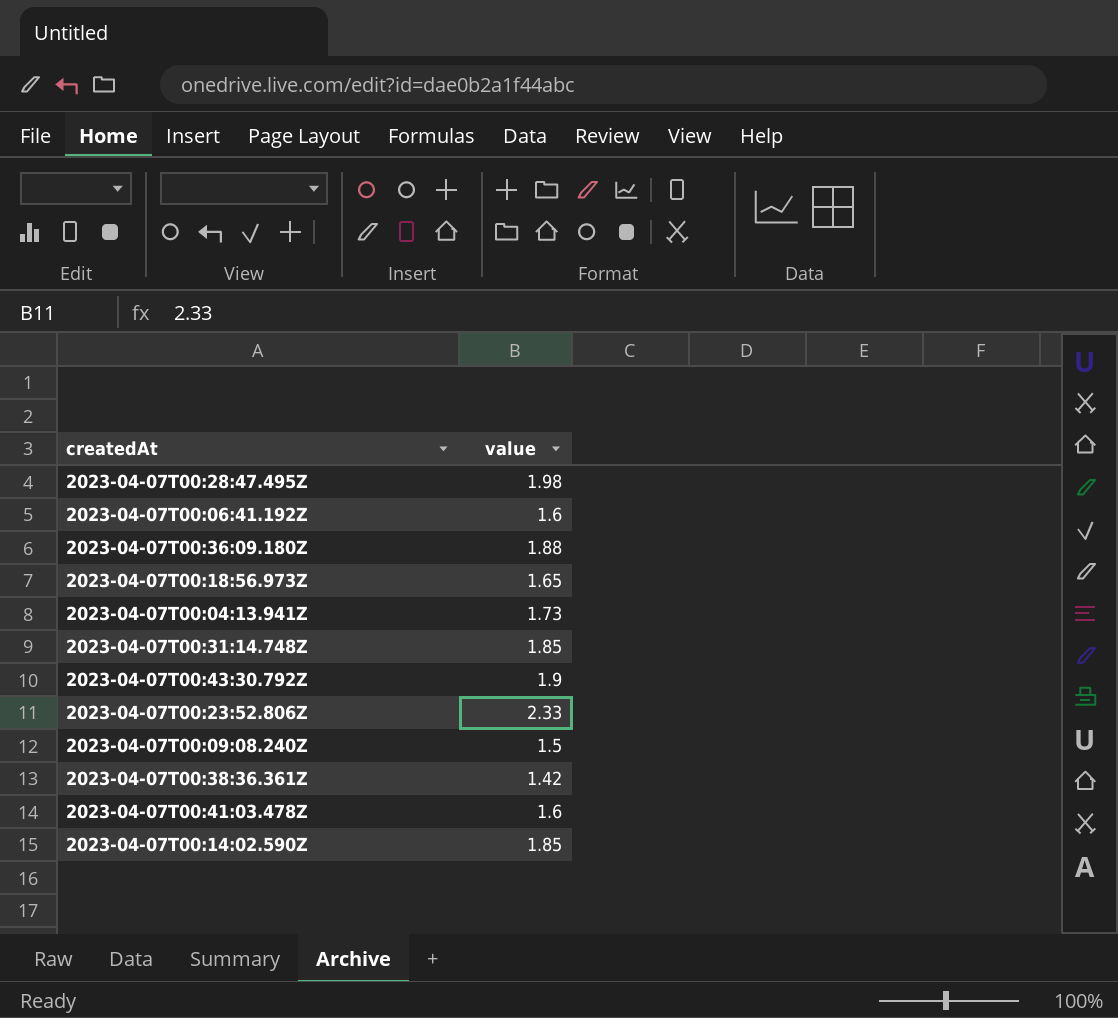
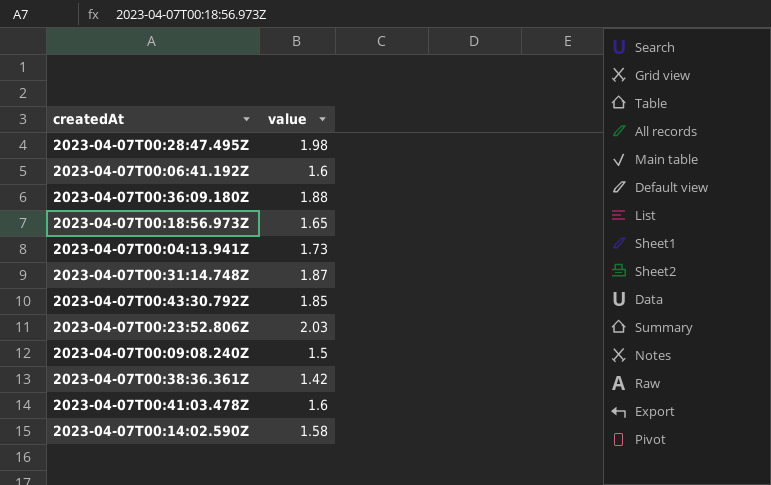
2023-04-07T00:31:14.748Z | value: 1.85 -> 1.87
2023-04-07T00:43:30.792Z | value: 1.9 -> 1.85
2023-04-07T00:23:52.806Z | value: 2.33 -> 2.03
2023-04-07T00:14:02.590Z | value: 1.85 -> 1.58

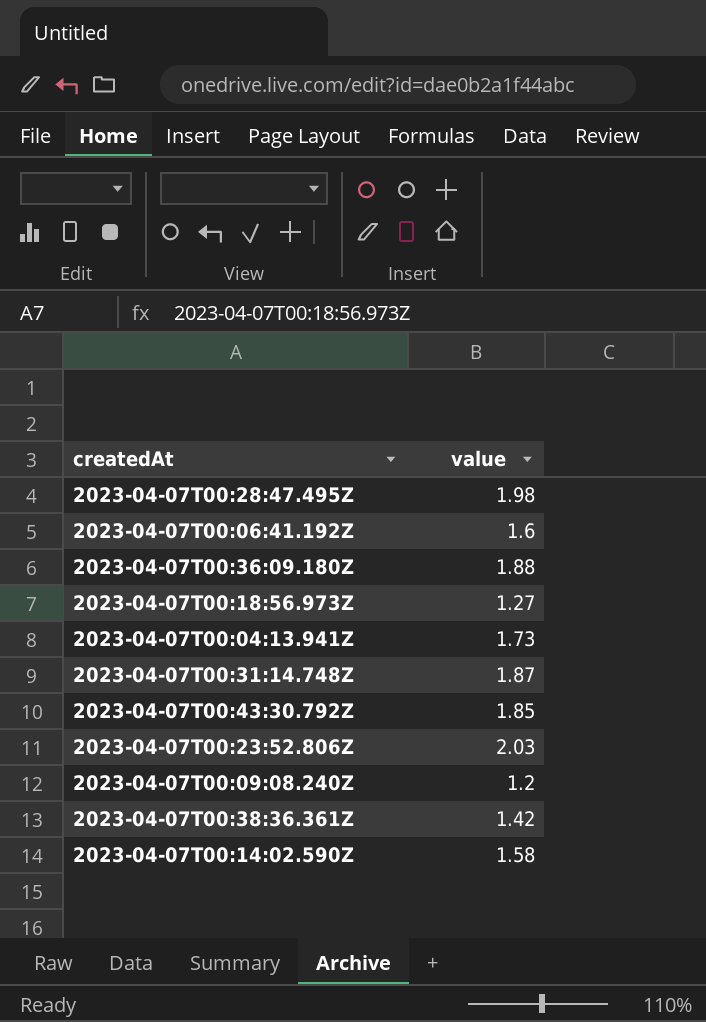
row 2023-04-07T00:41:03.478Z: 1.6 -> none
2023-04-07T00:18:56.973Z | value: 1.65 -> 1.27
2023-04-07T00:09:08.240Z | value: 1.5 -> 1.2

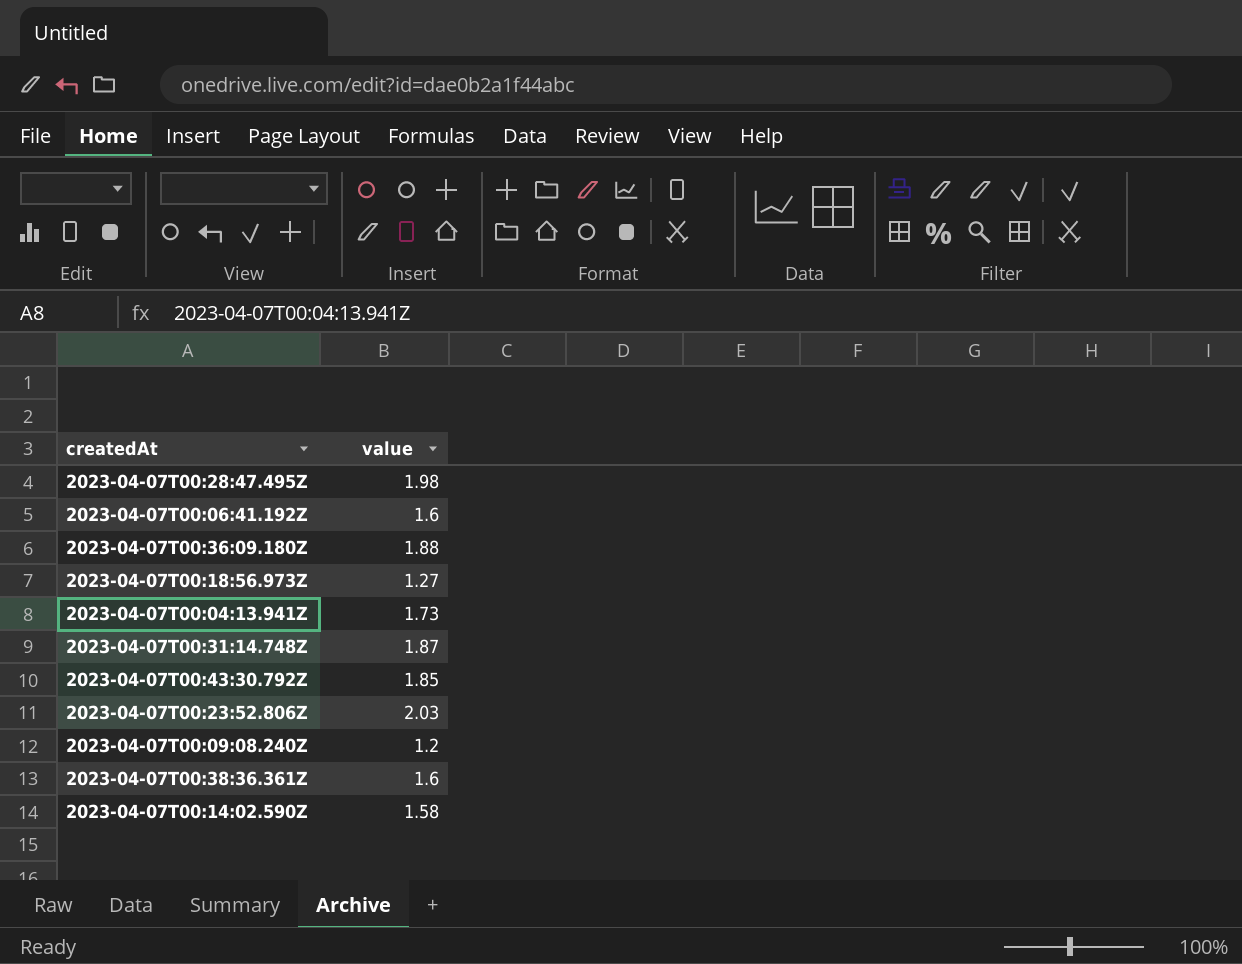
2023-04-07T00:38:36.361Z | value: 1.42 -> 1.6

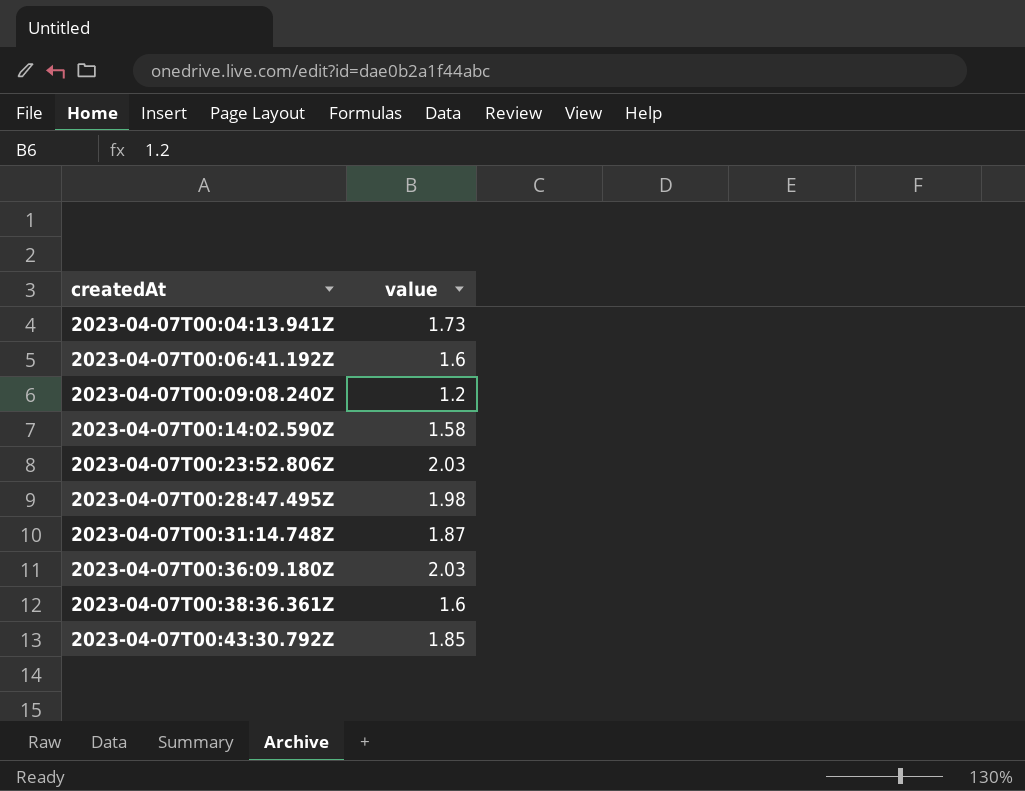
row order: none -> createdAt ascending
row 2023-04-07T00:18:56.973Z: 1.27 -> none
2023-04-07T00:36:09.180Z | value: 1.88 -> 2.03

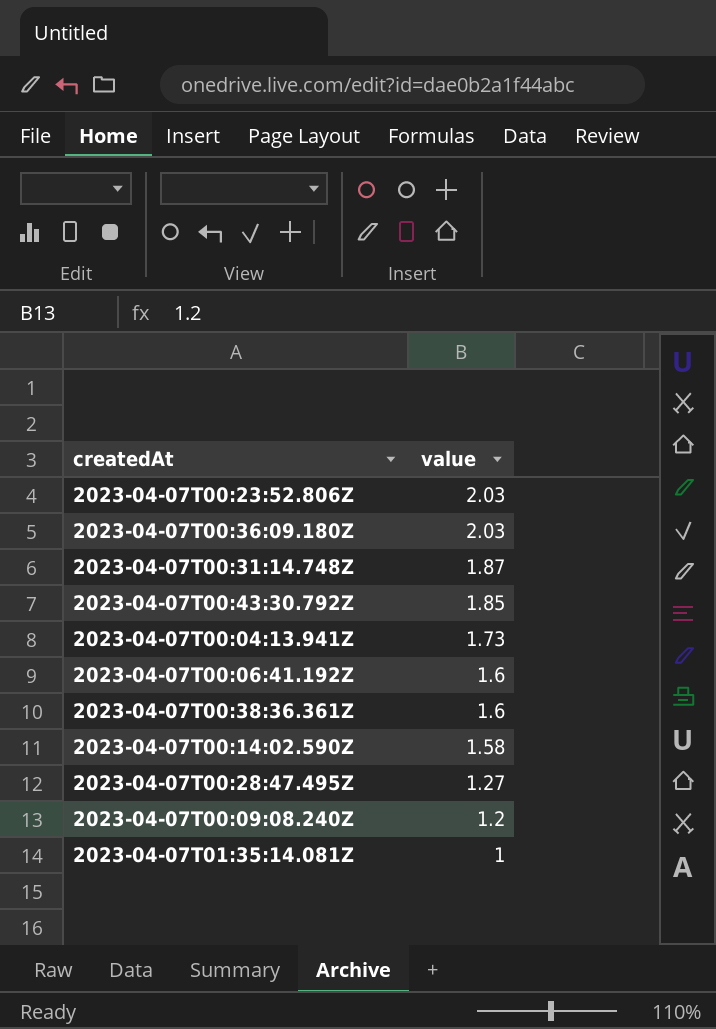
row order: createdAt ascending -> value descending
2023-04-07T00:28:47.495Z | value: 1.98 -> 1.27
row 2023-04-07T01:35:14.081Z: none -> 1

